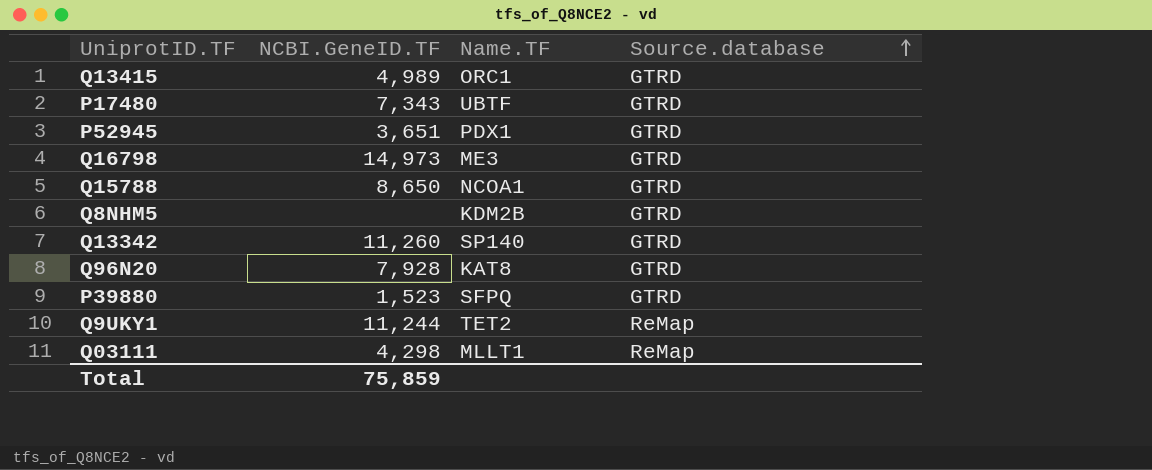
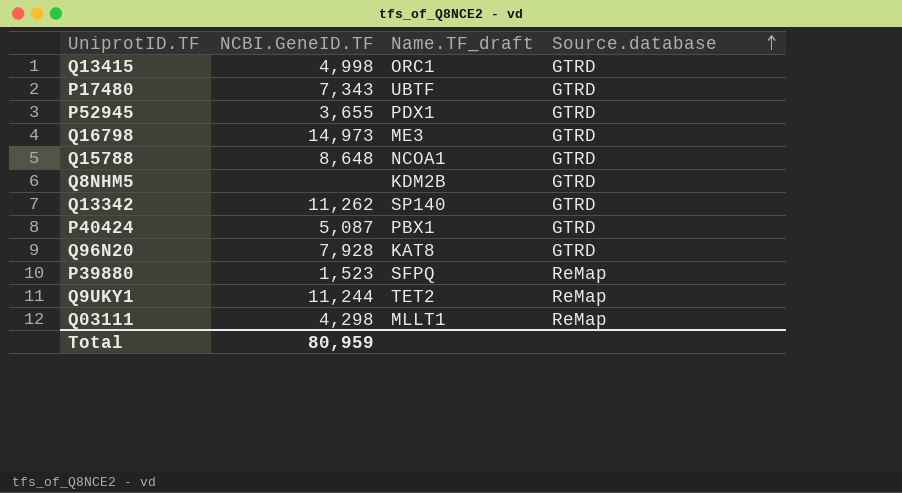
column name: Name.TF -> Name.TF_draft
Q13415 | NCBI.GeneID.TF: 4,989 -> 4,998
P52945 | NCBI.GeneID.TF: 3,651 -> 3,655
Q15788 | NCBI.GeneID.TF: 8,650 -> 8,648
Q13342 | NCBI.GeneID.TF: 11,260 -> 11,262
row P40424: none -> 5,087 | PBX1 | GTRD
P39880 | Source.database: GTRD -> ReMap
Total | NCBI.GeneID.TF: 75,859 -> 80,959

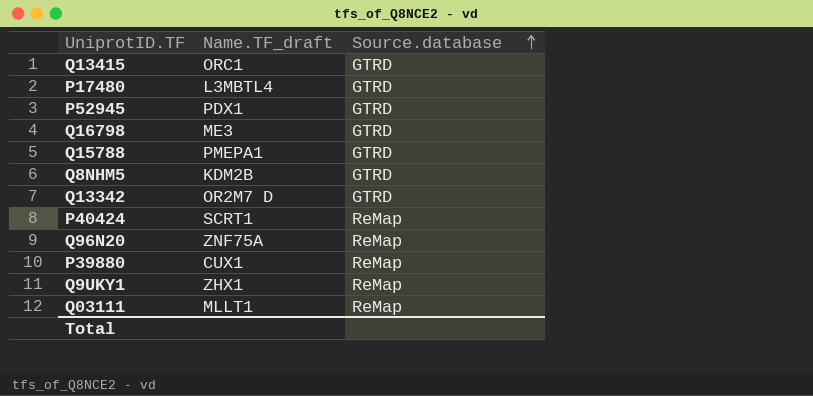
column NCBI.GeneID.TF | position: 2 -> none
P17480 | Name.TF_draft: UBTF -> L3MBTL4
Q15788 | Name.TF_draft: NCOA1 -> PMEPA1
Q13342 | Name.TF_draft: SP140 -> OR2M7 D
P40424 | Name.TF_draft: PBX1 -> SCRT1
P40424 | Source.database: GTRD -> ReMap
Q96N20 | Name.TF_draft: KAT8 -> ZNF75A
Q96N20 | Source.database: GTRD -> ReMap
P39880 | Name.TF_draft: SFPQ -> CUX1
Q9UKY1 | Name.TF_draft: TET2 -> ZHX1

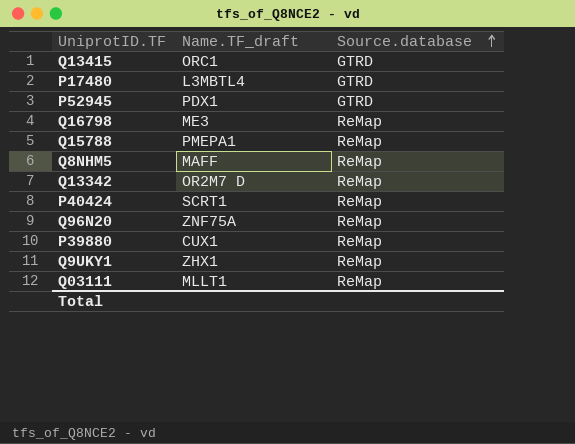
Q16798 | Source.database: GTRD -> ReMap
Q15788 | Source.database: GTRD -> ReMap
Q8NHM5 | Name.TF_draft: KDM2B -> MAFF
Q8NHM5 | Source.database: GTRD -> ReMap
Q13342 | Source.database: GTRD -> ReMap

